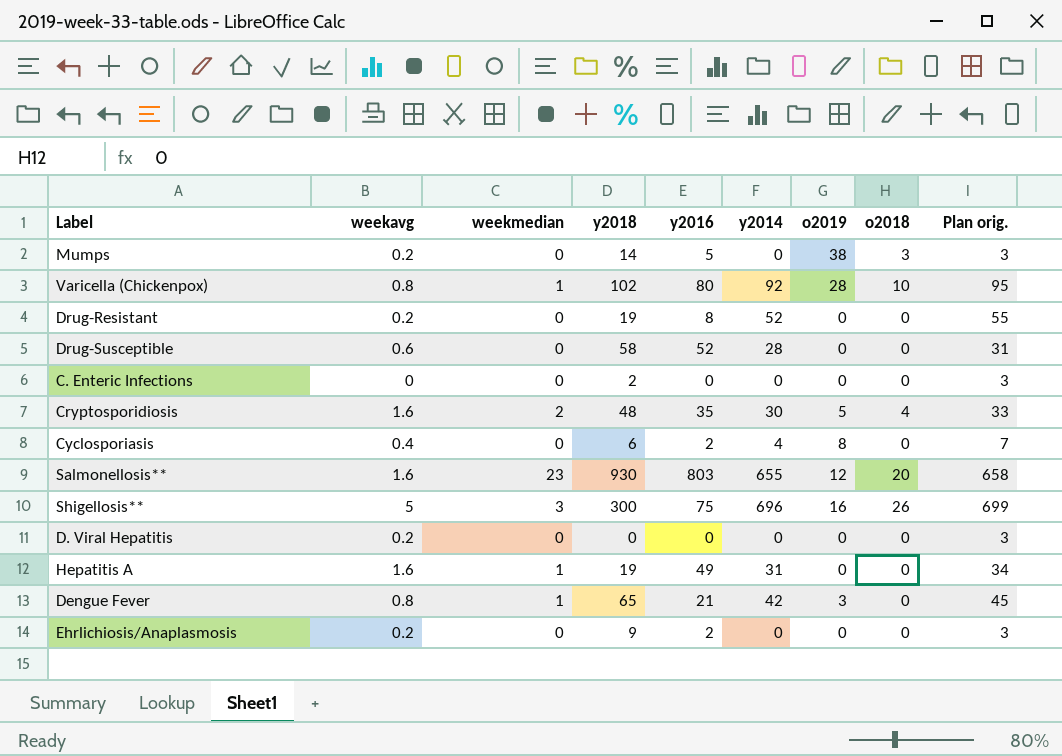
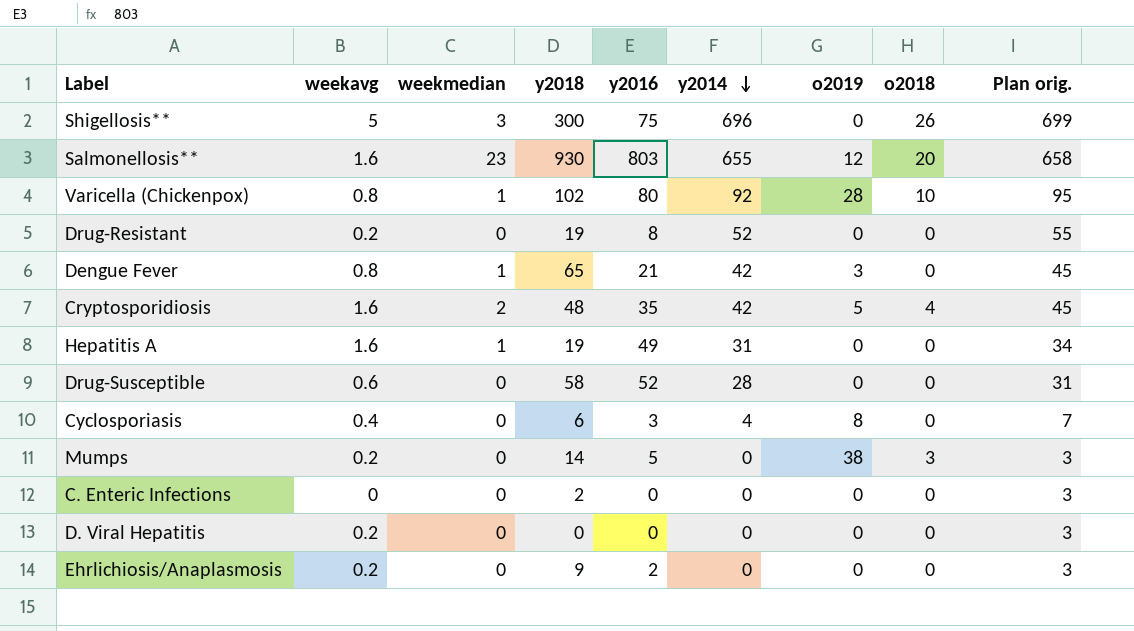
row order: none -> y2014 descending
Shigellosis** | o2019: 16 -> 0
Cryptosporidiosis | y2014: 30 -> 42
Cryptosporidiosis | Plan orig.: 33 -> 45
Cyclosporiasis | y2016: 2 -> 3

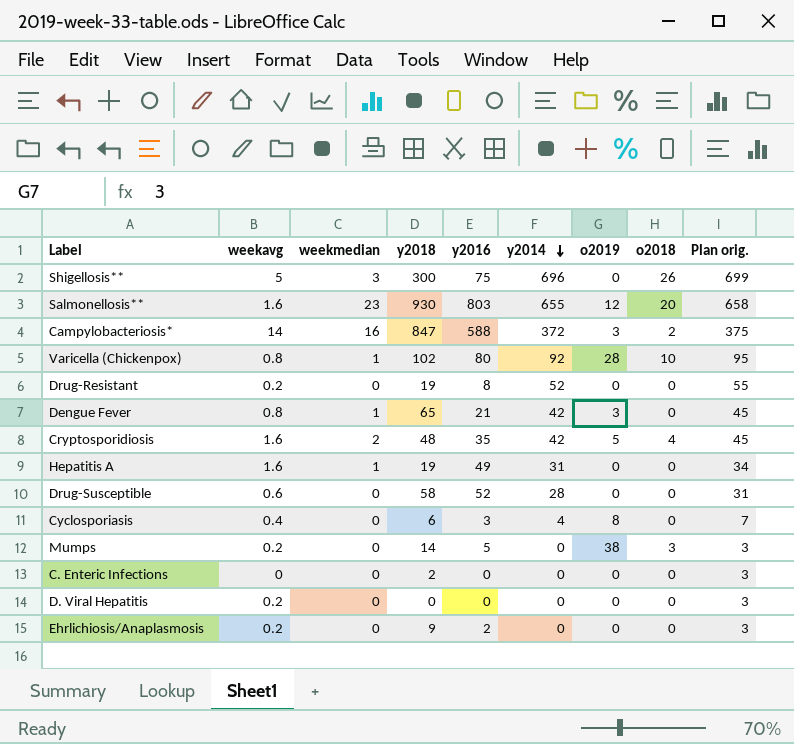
row Campylobacteriosis*: none -> 14 | 16 | 847 | 588 | 372 | 3 | 2 | 375

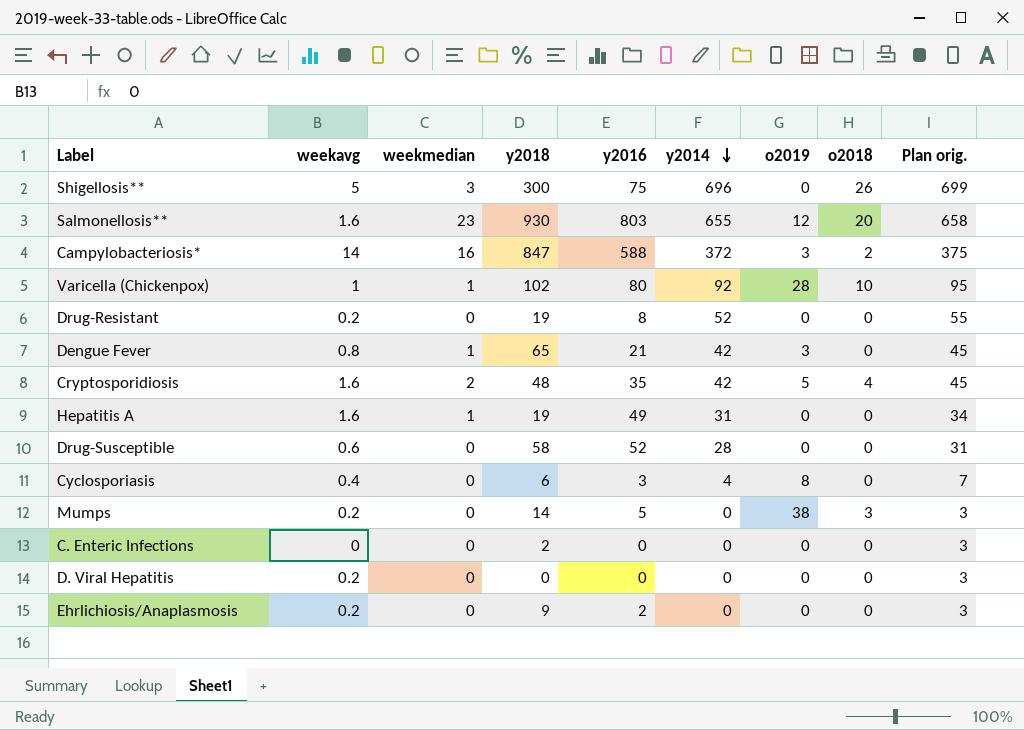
Varicella (Chickenpox) | weekavg: 0.8 -> 1

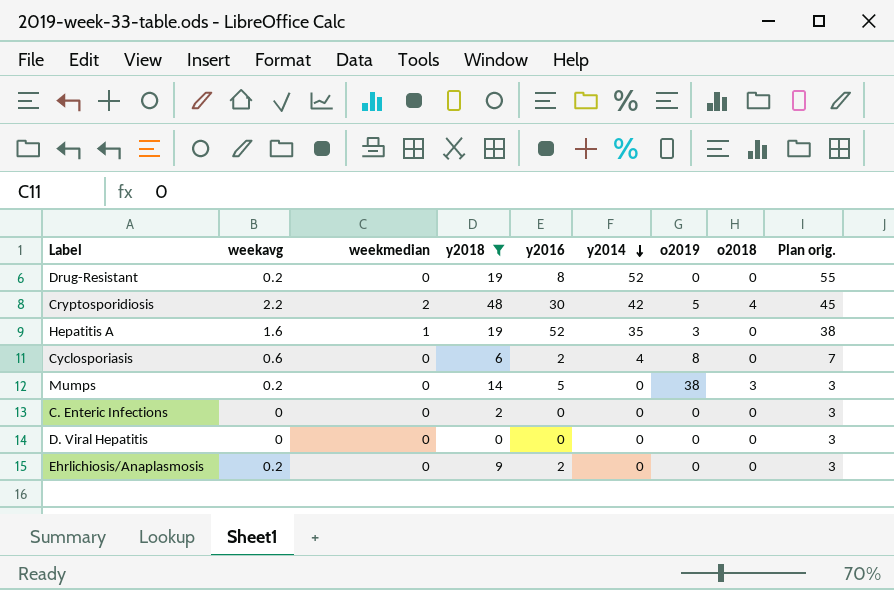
filter: none -> y2018 <= 48
Cryptosporidiosis | weekavg: 1.6 -> 2.2
Cryptosporidiosis | y2016: 35 -> 30
Hepatitis A | y2016: 49 -> 52
Hepatitis A | y2014: 31 -> 35
Hepatitis A | o2019: 0 -> 3
Hepatitis A | Plan orig.: 34 -> 38
Cyclosporiasis | weekavg: 0.4 -> 0.6
Cyclosporiasis | y2016: 3 -> 2
D. Viral Hepatitis | weekavg: 0.2 -> 0

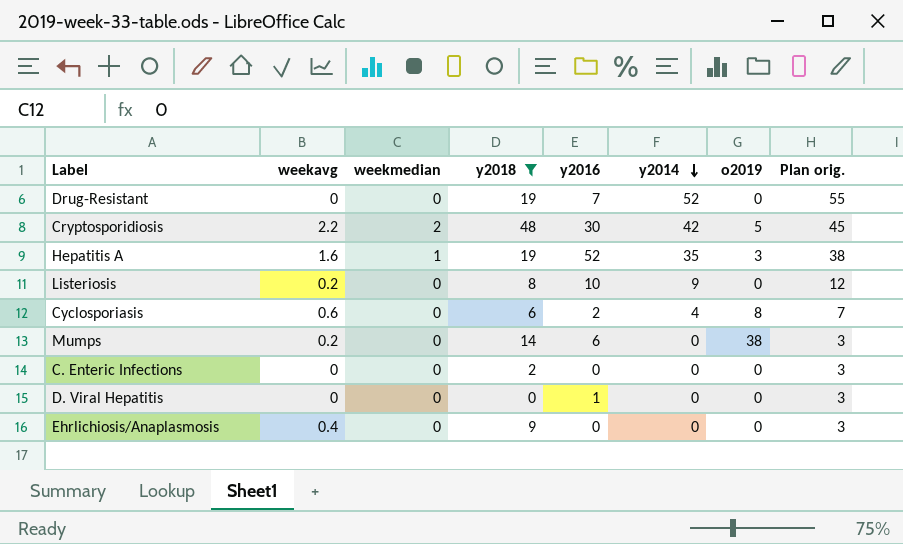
column o2018 | position: 8 -> none
Drug-Resistant | weekavg: 0.2 -> 0
Drug-Resistant | y2016: 8 -> 7
row Listeriosis: none -> 0.2 | 0 | 8 | 10 | 9 | 0 | 12
Mumps | y2016: 5 -> 6
D. Viral Hepatitis | y2016: 0 -> 1
Ehrlichiosis/Anaplasmosis | weekavg: 0.2 -> 0.4
Ehrlichiosis/Anaplasmosis | y2016: 2 -> 0

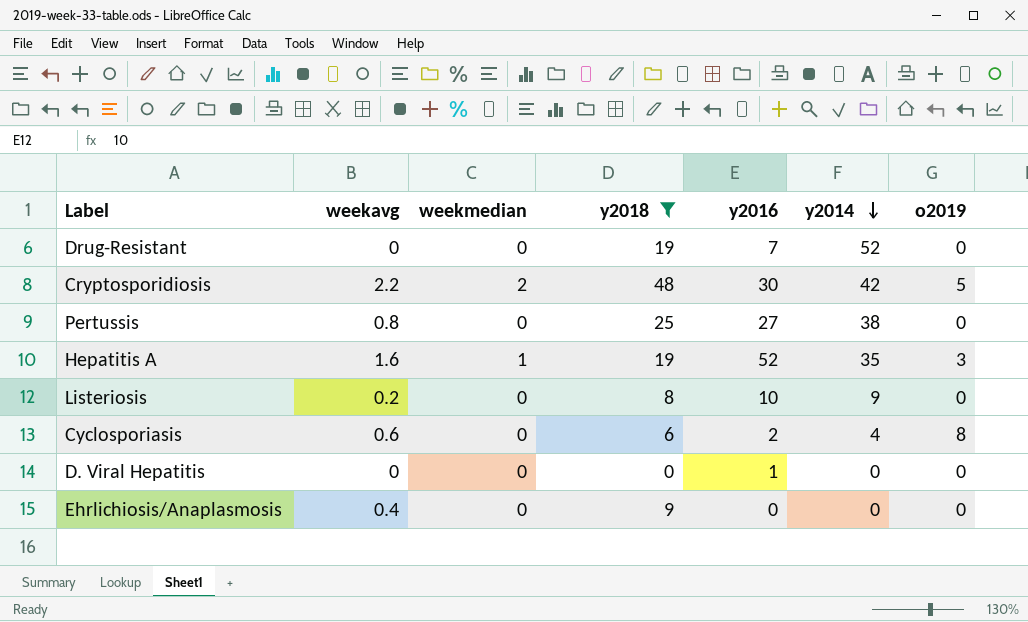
column Plan orig. | formula: [y2014] + 3 -> none
row Mumps: 0.2 | 0 | 14 | 6 | 0 | 38 | 3 -> none
row C. Enteric Infections: 0 | 0 | 2 | 0 | 0 | 0 | 3 -> none
row Pertussis: none -> 0.8 | 0 | 25 | 27 | 38 | 0

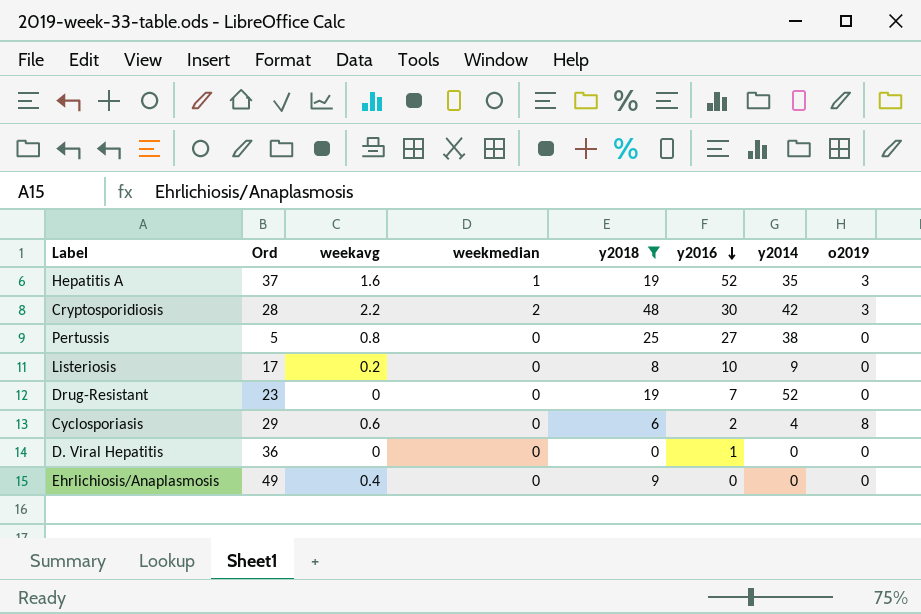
row order: y2014 descending -> y2016 descending
column Ord | position: none -> 2
Cryptosporidiosis | o2019: 5 -> 3

